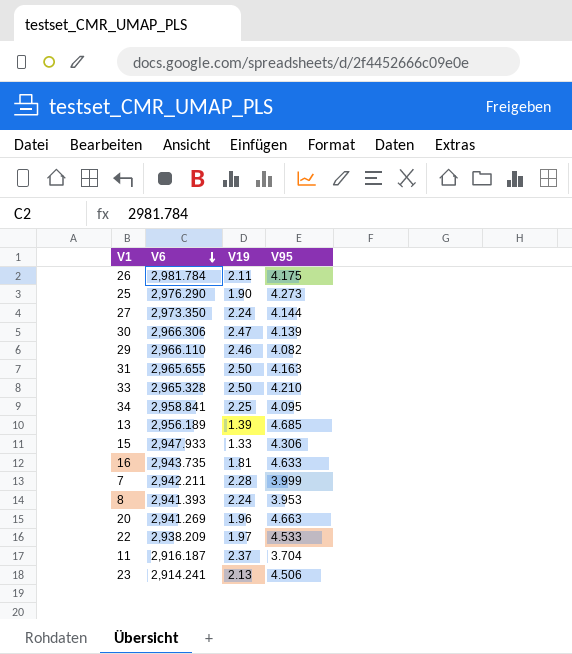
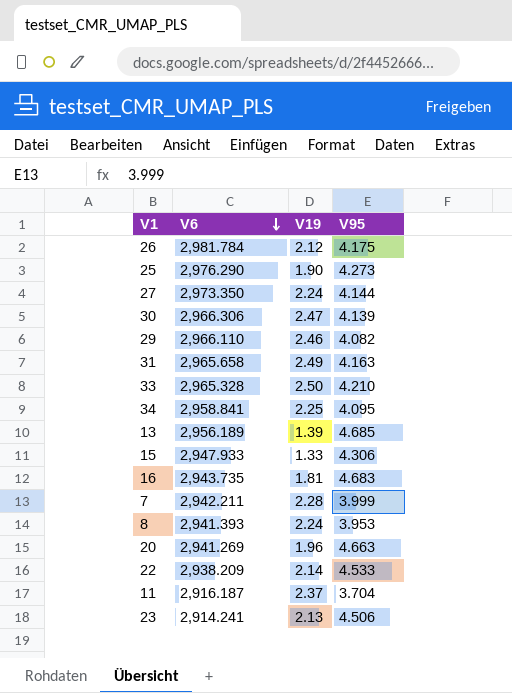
26 | V19: 2.11 -> 2.12
31 | V6: 2,965.655 -> 2,965.658
31 | V19: 2.50 -> 2.49
16 | V95: 4.633 -> 4.683
22 | V19: 1.97 -> 2.14

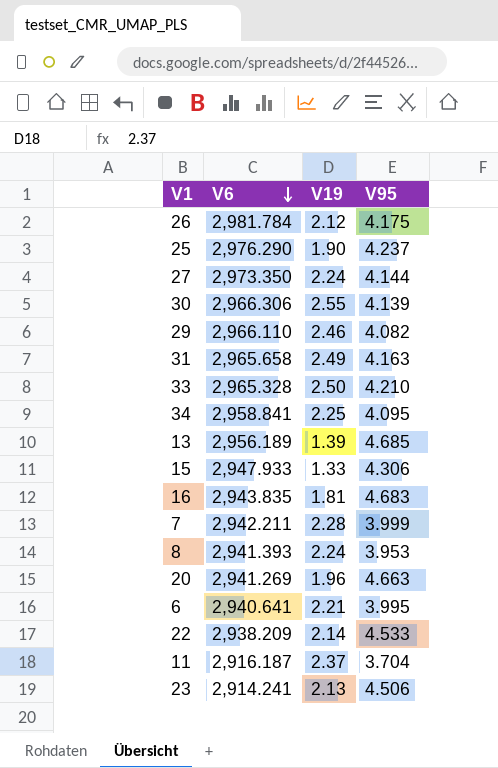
25 | V95: 4.273 -> 4.237
30 | V19: 2.47 -> 2.55
16 | V6: 2,943.735 -> 2,943.835
row 6: none -> 2,940.641 | 2.21 | 3.995

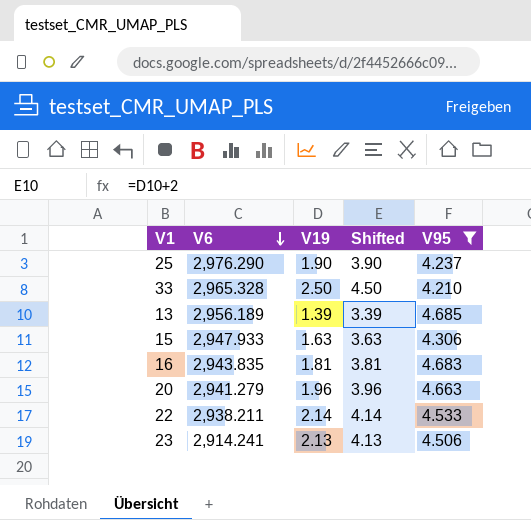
filter: none -> V95 >= 4.210
column Shifted | formula: none -> [V19] + 2
15 | V19: 1.33 -> 1.63
20 | V6: 2,941.269 -> 2,941.279
22 | V6: 2,938.209 -> 2,938.211

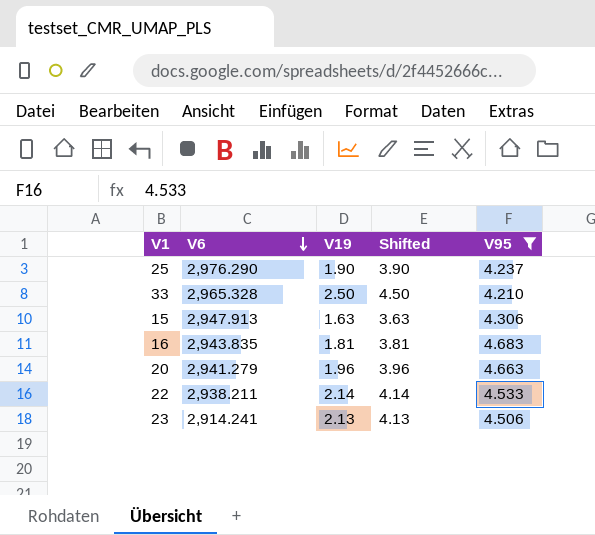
row 13: 2,956.189 | 1.39 | 3.39 | 4.685 -> none
15 | V6: 2,947.933 -> 2,947.913

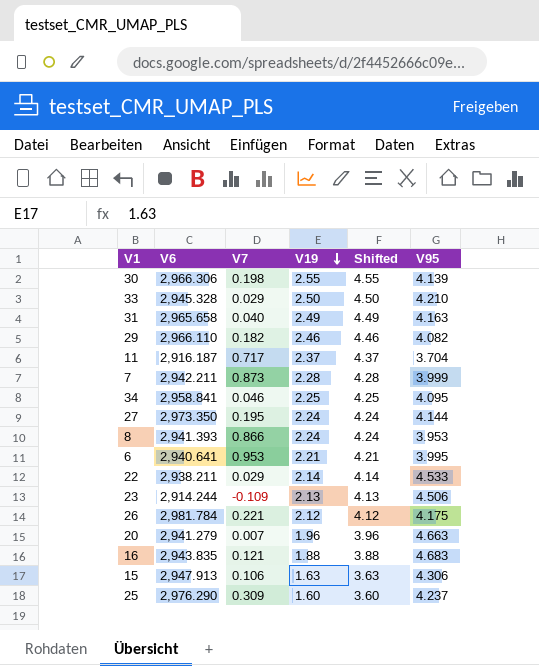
filter: V95 >= 4.210 -> none
row order: V6 descending -> V19 descending
column V7 | position: none -> 3
33 | V6: 2,965.328 -> 2,945.328
23 | V6: 2,914.241 -> 2,914.244
16 | V19: 1.81 -> 1.88
16 | Shifted: 3.81 -> 3.88
25 | V19: 1.90 -> 1.60
25 | Shifted: 3.90 -> 3.60

